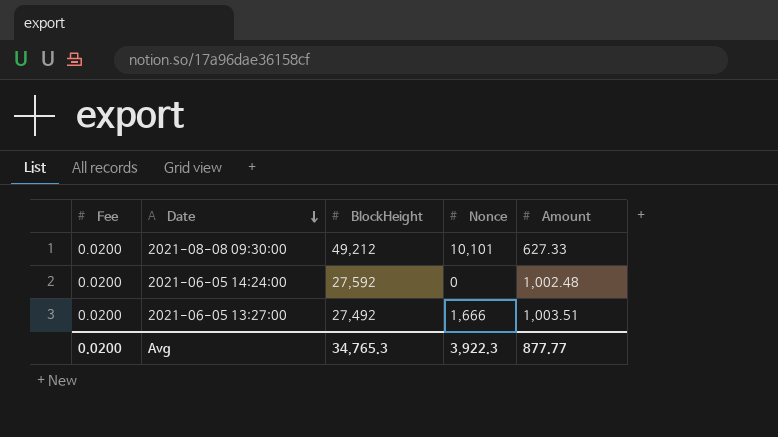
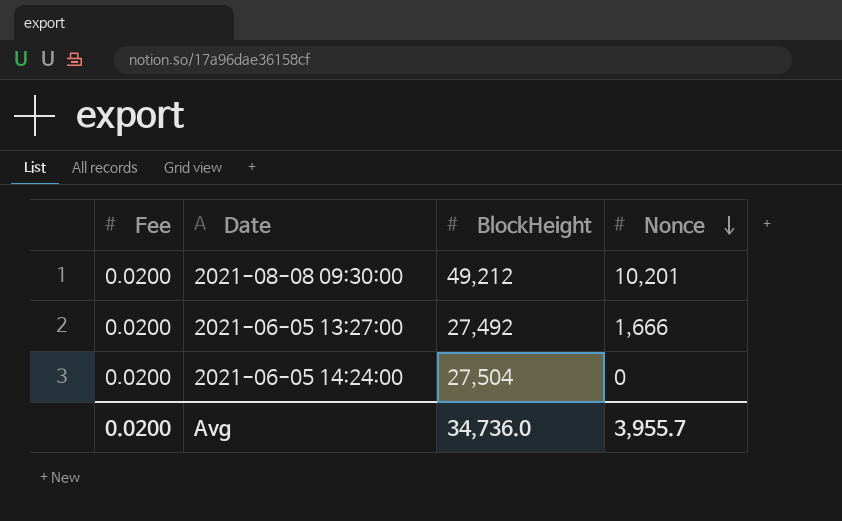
row order: Date descending -> Nonce descending
column Amount | position: 5 -> none
2021-08-08 09:30:00 | Nonce: 10,101 -> 10,201
2021-06-05 14:24:00 | BlockHeight: 27,592 -> 27,504
Avg | BlockHeight: 34,765.3 -> 34,736.0
Avg | Nonce: 3,922.3 -> 3,955.7

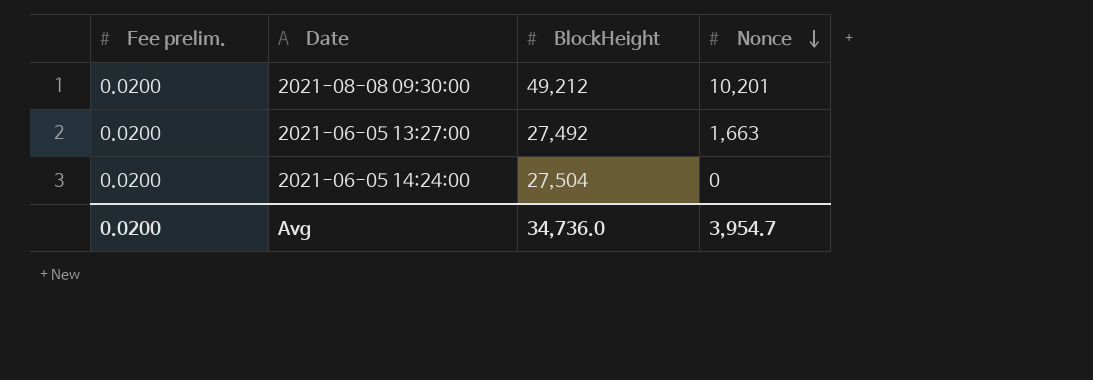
column name: Fee -> Fee prelim.
2021-06-05 13:27:00 | Nonce: 1,666 -> 1,663
Avg | Nonce: 3,955.7 -> 3,954.7

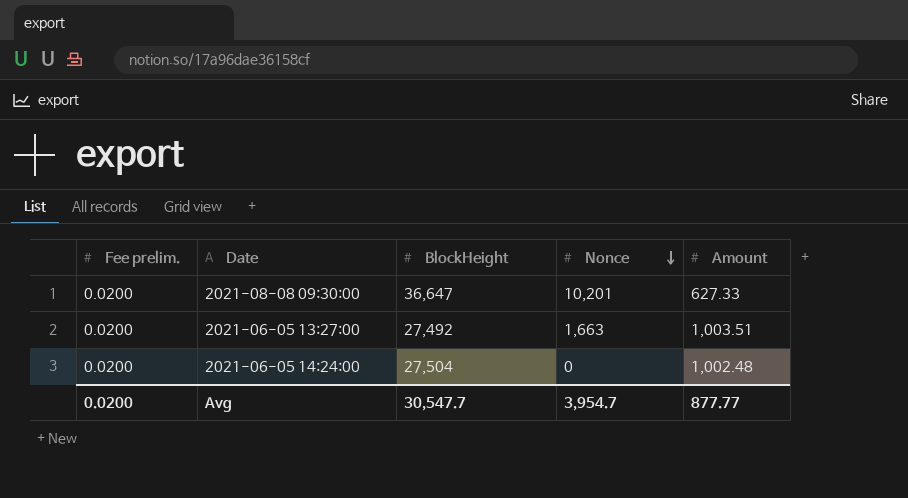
column Amount | position: none -> 5
2021-08-08 09:30:00 | BlockHeight: 49,212 -> 36,647
Avg | BlockHeight: 34,736.0 -> 30,547.7

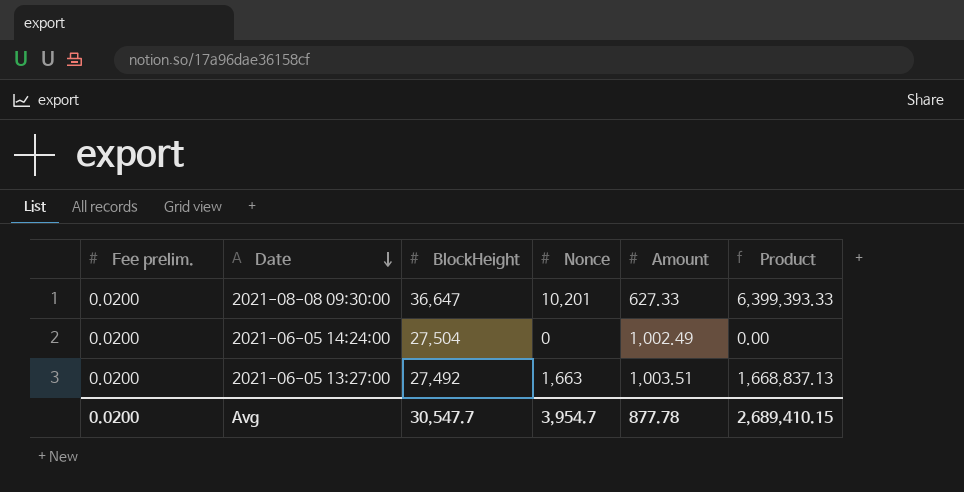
row order: Nonce descending -> Date descending
column Product | formula: none -> [Nonce] * [Amount]
2021-06-05 14:24:00 | Amount: 1,002.48 -> 1,002.49
Avg | Amount: 877.77 -> 877.78

